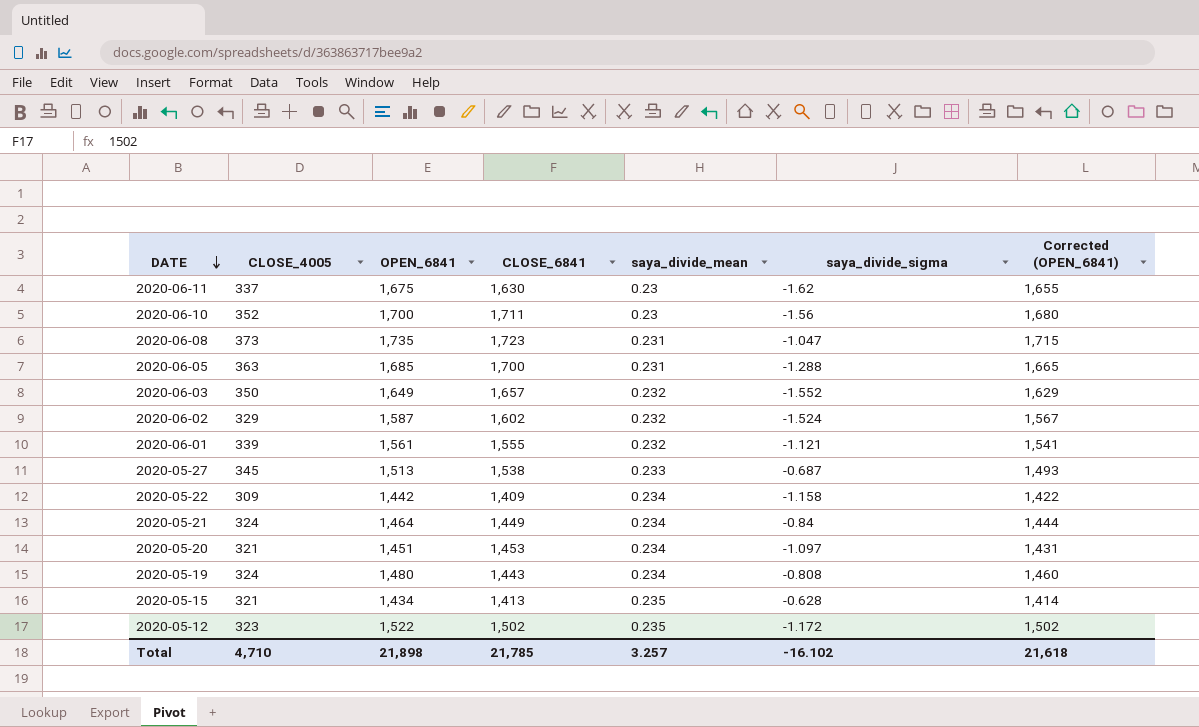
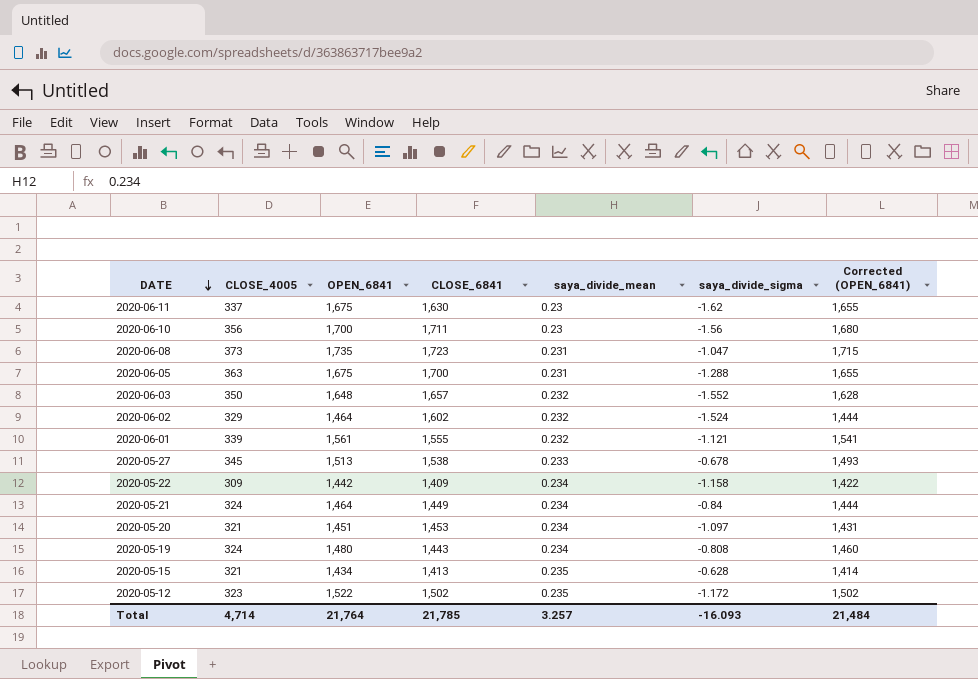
2020-06-10 | CLOSE_4005: 352 -> 356
2020-06-05 | OPEN_6841: 1,685 -> 1,675
2020-06-05 | Corrected (OPEN_6841): 1,665 -> 1,655
2020-06-03 | OPEN_6841: 1,649 -> 1,648
2020-06-03 | Corrected (OPEN_6841): 1,629 -> 1,628
2020-06-02 | OPEN_6841: 1,587 -> 1,464
2020-06-02 | Corrected (OPEN_6841): 1,567 -> 1,444
2020-05-27 | saya_divide_sigma: -0.687 -> -0.678
Total | CLOSE_4005: 4,710 -> 4,714
Total | OPEN_6841: 21,898 -> 21,764
Total | saya_divide_sigma: -16.102 -> -16.093
Total | Corrected (OPEN_6841): 21,618 -> 21,484

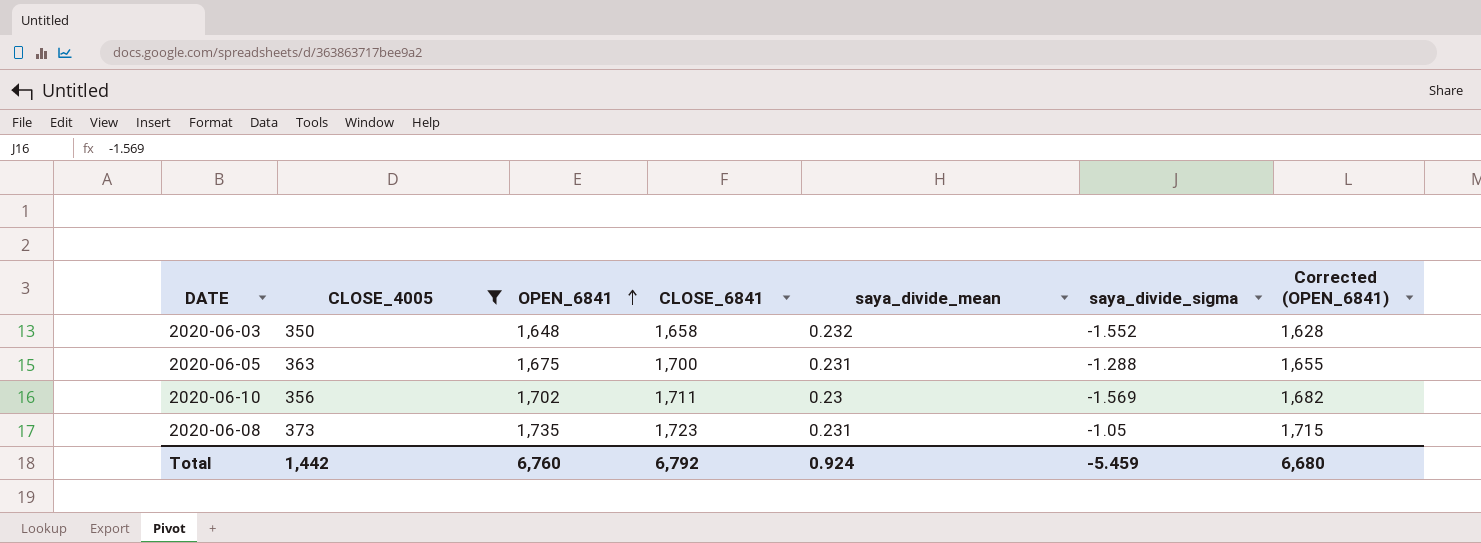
filter: none -> CLOSE_4005 >= 350
row order: DATE descending -> OPEN_6841 ascending
2020-06-03 | CLOSE_6841: 1,657 -> 1,658
2020-06-10 | OPEN_6841: 1,700 -> 1,702
2020-06-10 | saya_divide_sigma: -1.56 -> -1.569
2020-06-10 | Corrected (OPEN_6841): 1,680 -> 1,682
2020-06-08 | saya_divide_sigma: -1.047 -> -1.05
Total | CLOSE_4005: 4,714 -> 1,442
Total | OPEN_6841: 21,764 -> 6,760
Total | CLOSE_6841: 21,785 -> 6,792
Total | saya_divide_mean: 3.257 -> 0.924
Total | saya_divide_sigma: -16.093 -> -5.459
Total | Corrected (OPEN_6841): 21,484 -> 6,680

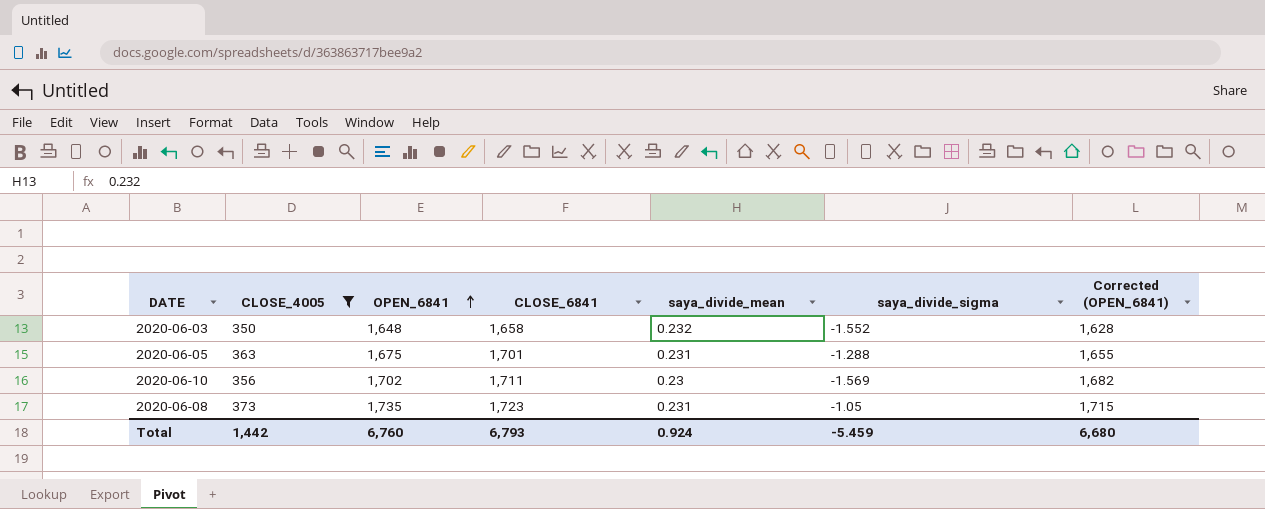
2020-06-05 | CLOSE_6841: 1,700 -> 1,701
Total | CLOSE_6841: 6,792 -> 6,793

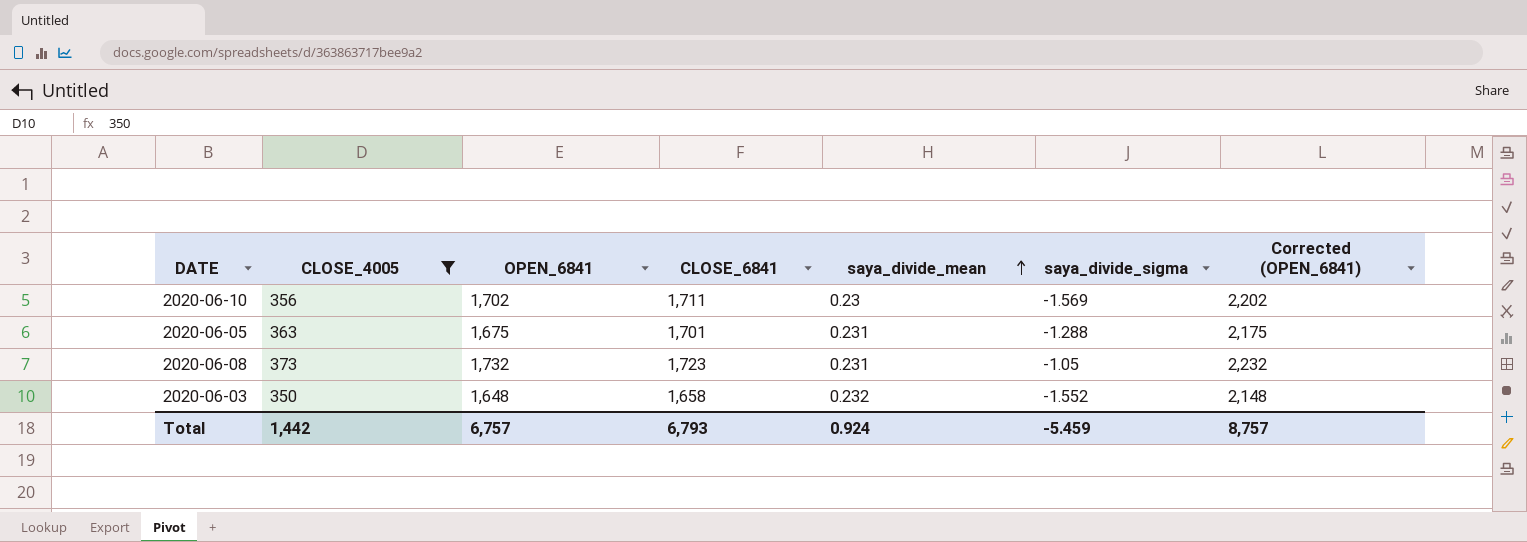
row order: OPEN_6841 ascending -> saya_divide_mean ascending
column Corrected (OPEN_6841) | formula: [OPEN_6841] - 20 -> [OPEN_6841] + 500
2020-06-08 | OPEN_6841: 1,735 -> 1,732
Total | OPEN_6841: 6,760 -> 6,757
Total | Corrected (OPEN_6841): 6,680 -> 8,757

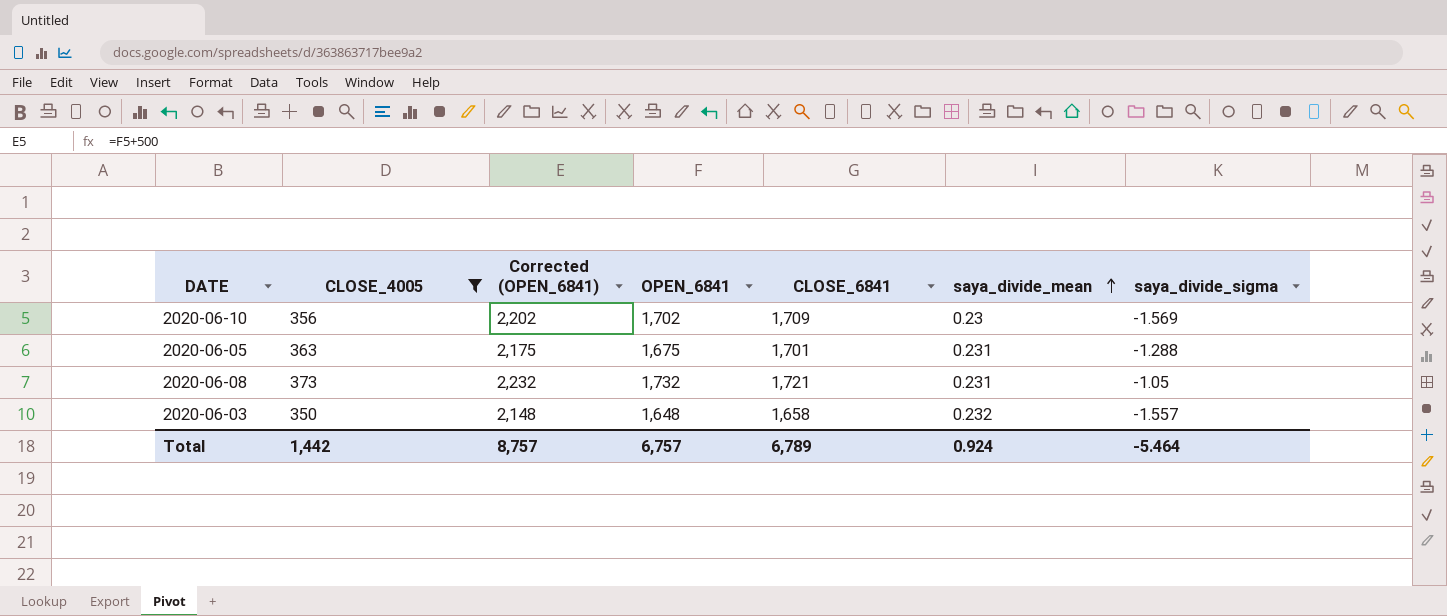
column Corrected (OPEN_6841) | position: 7 -> 3
2020-06-10 | CLOSE_6841: 1,711 -> 1,709
2020-06-08 | CLOSE_6841: 1,723 -> 1,721
2020-06-03 | saya_divide_sigma: -1.552 -> -1.557
Total | CLOSE_6841: 6,793 -> 6,789
Total | saya_divide_sigma: -5.459 -> -5.464

